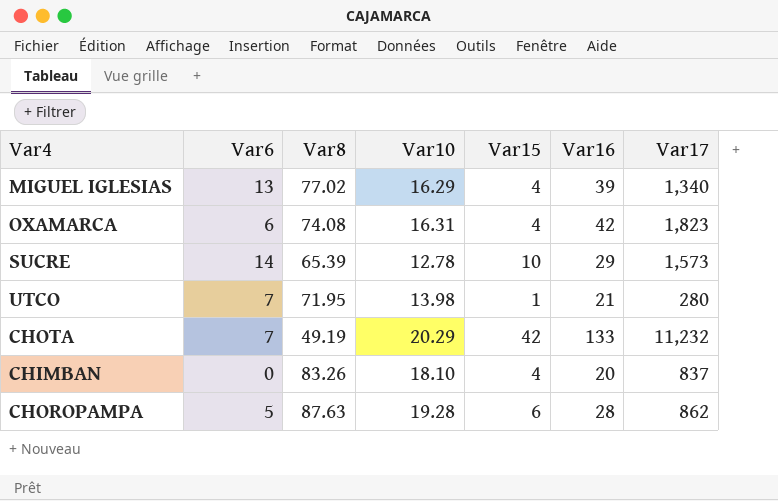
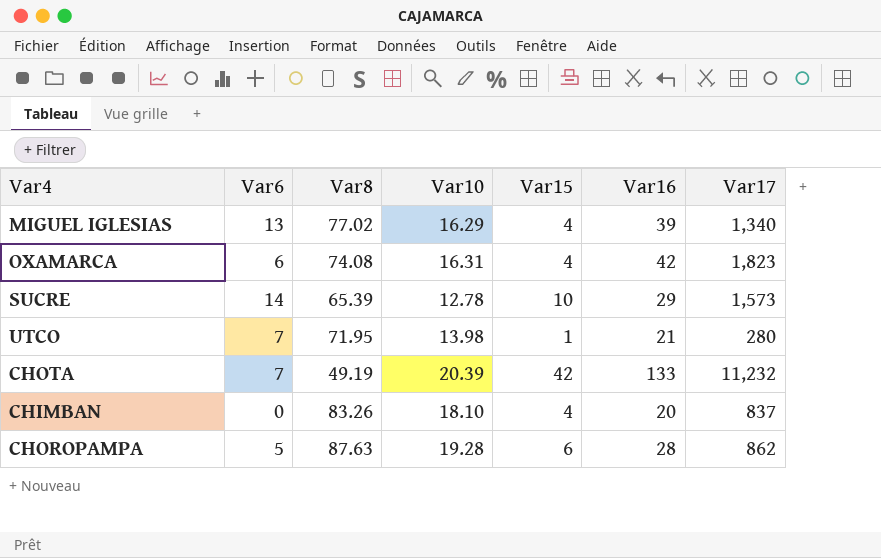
CHOTA | Var10: 20.29 -> 20.39

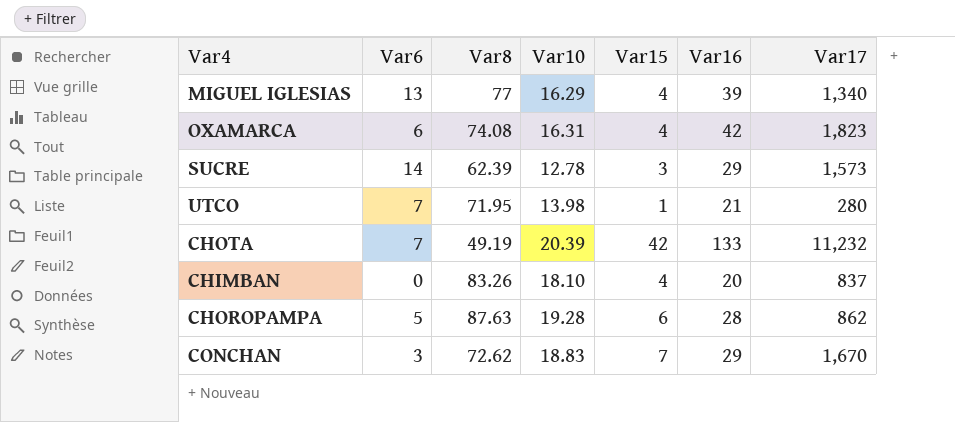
MIGUEL IGLESIAS | Var8: 77.02 -> 77
SUCRE | Var8: 65.39 -> 62.39
SUCRE | Var15: 10 -> 3
row CONCHAN: none -> 3 | 72.62 | 18.83 | 7 | 29 | 1,670

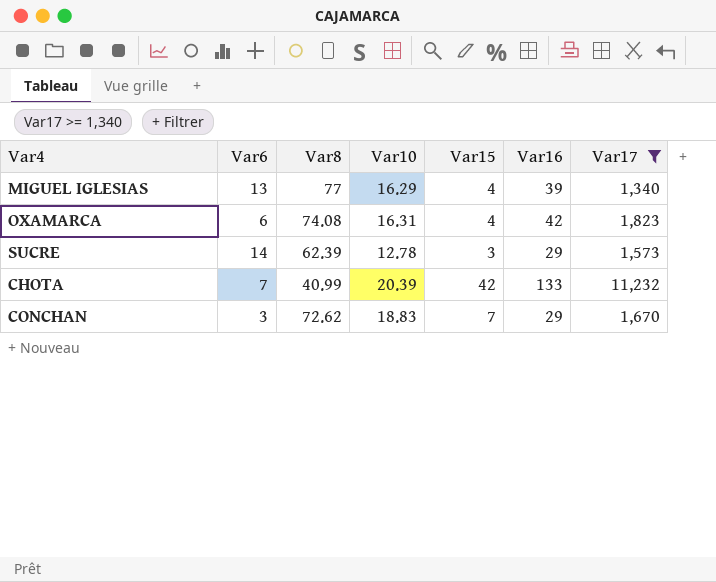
filter: none -> Var17 >= 1,340
CHOTA | Var8: 49.19 -> 40.99

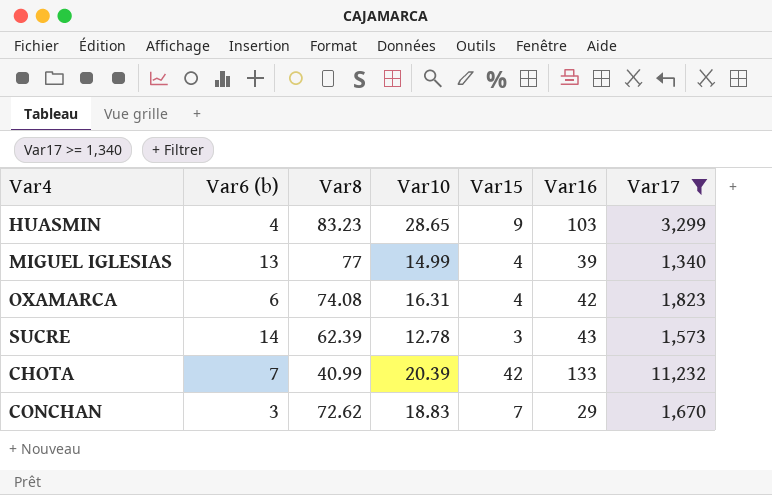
column name: Var6 -> Var6 (b)
row HUASMIN: none -> 4 | 83.23 | 28.65 | 9 | 103 | 3,299
MIGUEL IGLESIAS | Var10: 16.29 -> 14.99
SUCRE | Var16: 29 -> 43

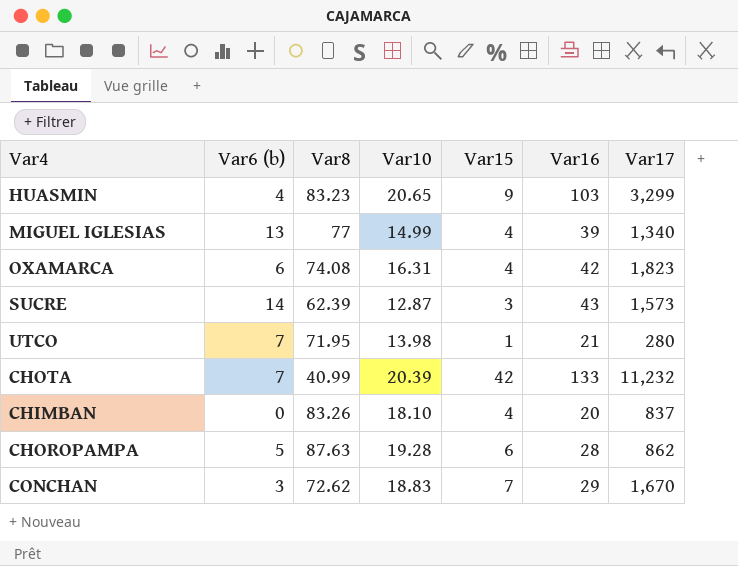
filter: Var17 >= 1,340 -> none
HUASMIN | Var10: 28.65 -> 20.65
SUCRE | Var10: 12.78 -> 12.87

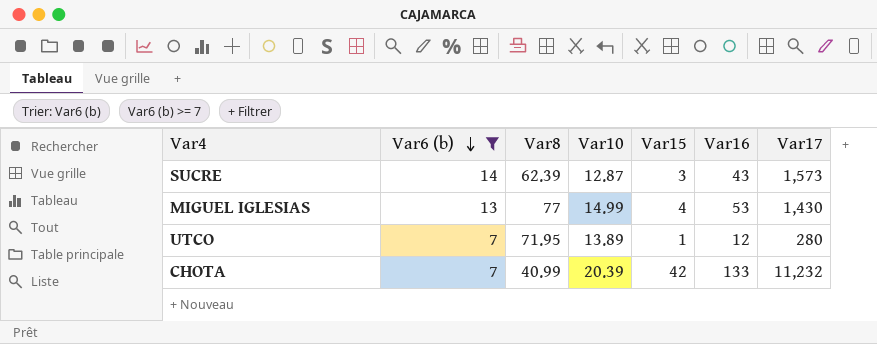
filter: none -> Var6 (b) >= 7
row order: none -> Var6 (b) descending
MIGUEL IGLESIAS | Var16: 39 -> 53
MIGUEL IGLESIAS | Var17: 1,340 -> 1,430
UTCO | Var10: 13.98 -> 13.89
UTCO | Var16: 21 -> 12

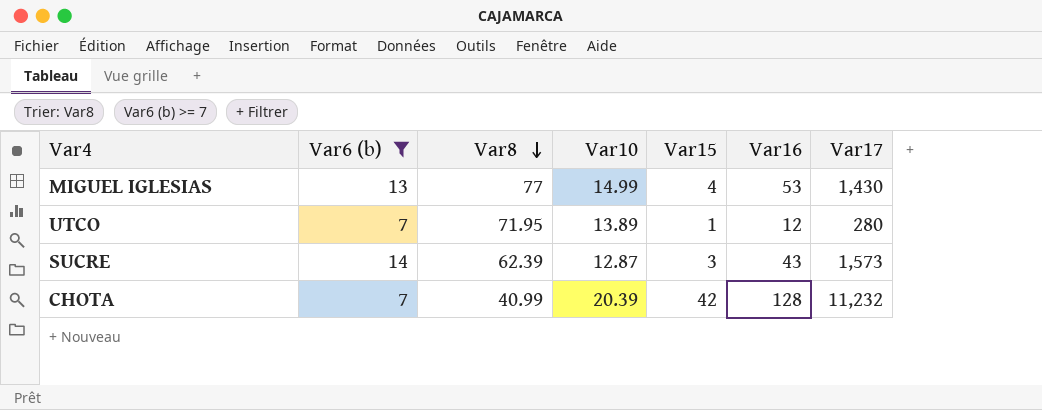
row order: Var6 (b) descending -> Var8 descending
CHOTA | Var16: 133 -> 128

